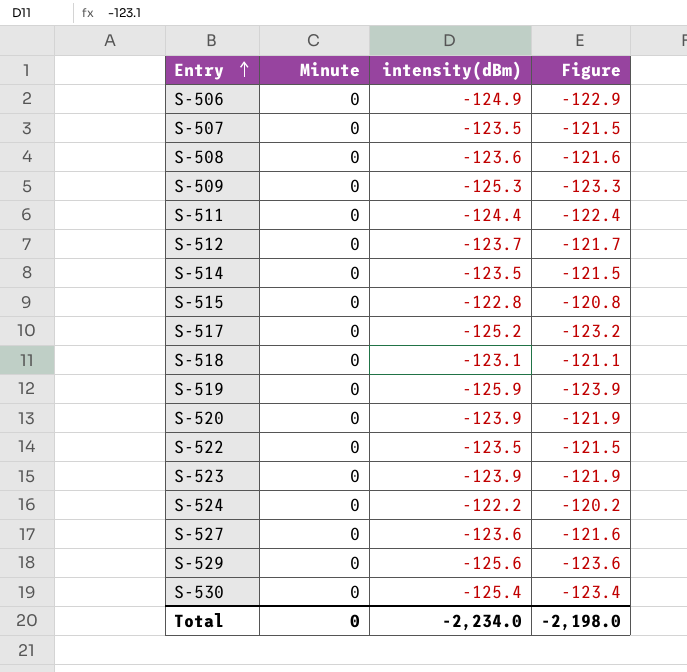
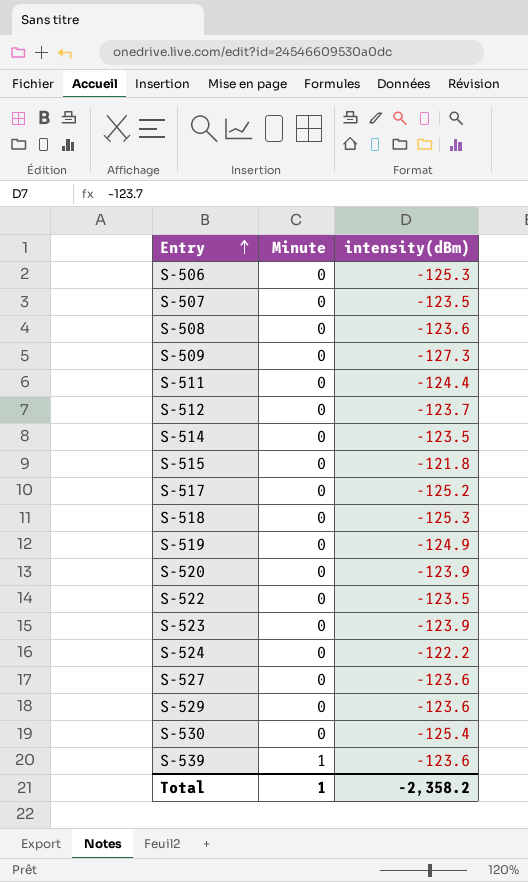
column Figure | formula: [intensity(dBm)] + 2 -> none
S-506 | intensity(dBm): -124.9 -> -125.3
S-509 | intensity(dBm): -125.3 -> -127.3
S-515 | intensity(dBm): -122.8 -> -121.8
S-518 | intensity(dBm): -123.1 -> -125.3
S-519 | intensity(dBm): -125.9 -> -124.9
S-529 | intensity(dBm): -125.6 -> -123.6
row S-539: none -> 1 | -123.6
Total | Minute: 0 -> 1
Total | intensity(dBm): -2,234.0 -> -2,358.2

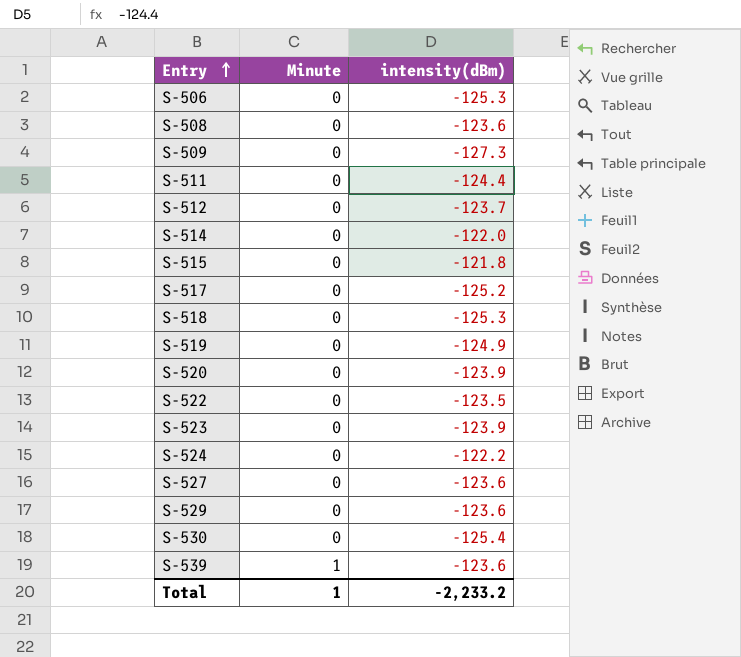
row S-507: 0 | -123.5 -> none
S-514 | intensity(dBm): -123.5 -> -122.0
Total | intensity(dBm): -2,358.2 -> -2,233.2

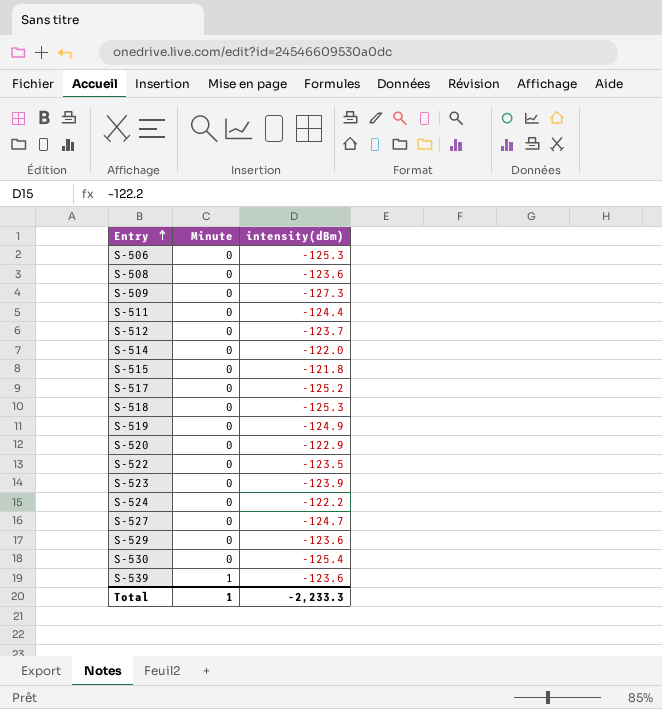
S-520 | intensity(dBm): -123.9 -> -122.9
S-527 | intensity(dBm): -123.6 -> -124.7
Total | intensity(dBm): -2,233.2 -> -2,233.3

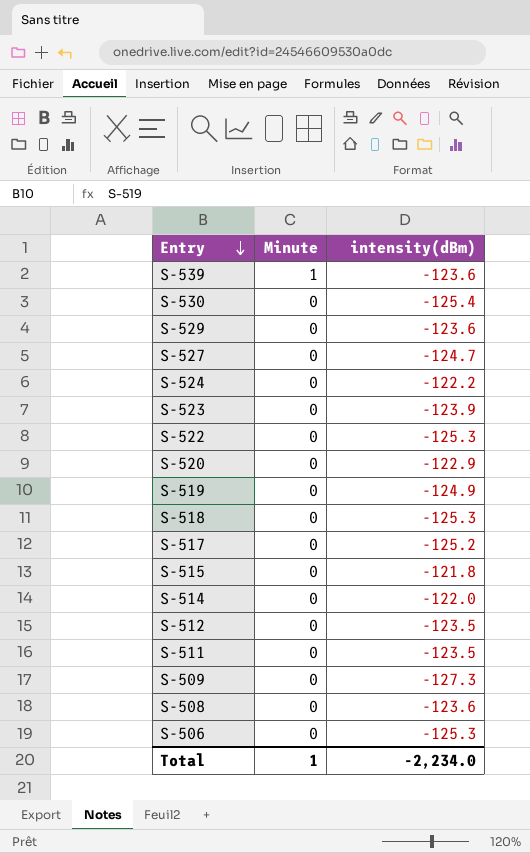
row order: Entry ascending -> Entry descending
S-522 | intensity(dBm): -123.5 -> -125.3
S-512 | intensity(dBm): -123.7 -> -123.5
S-511 | intensity(dBm): -124.4 -> -123.5
Total | intensity(dBm): -2,233.3 -> -2,234.0

